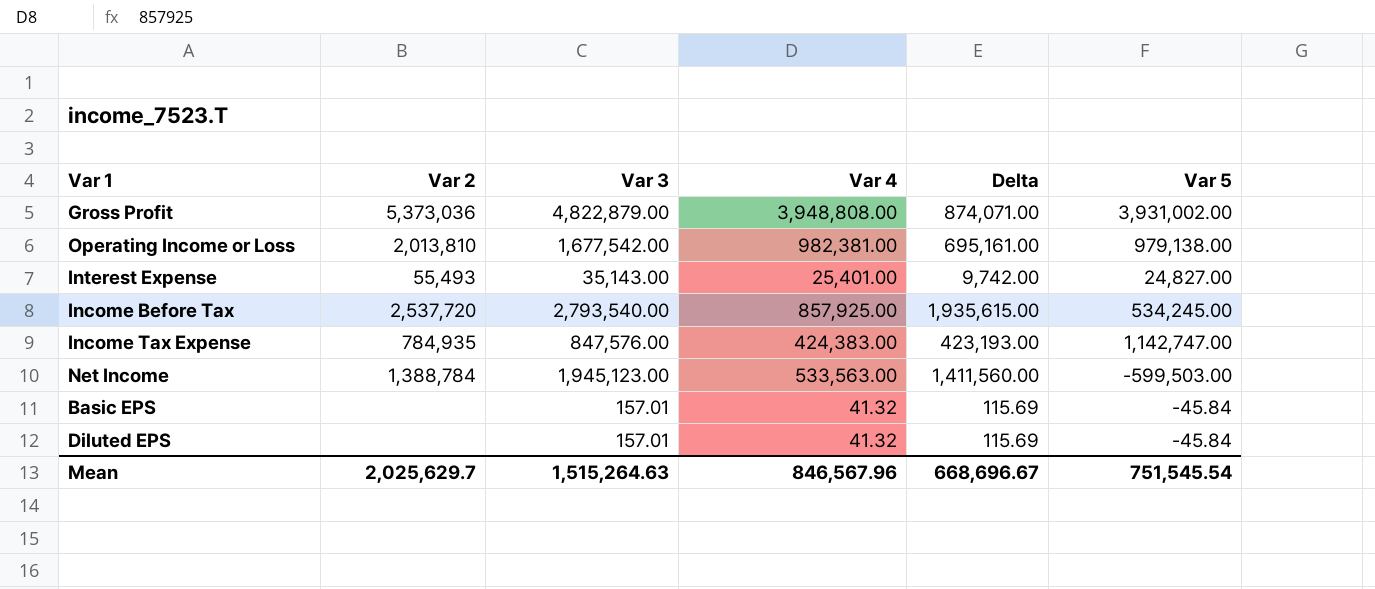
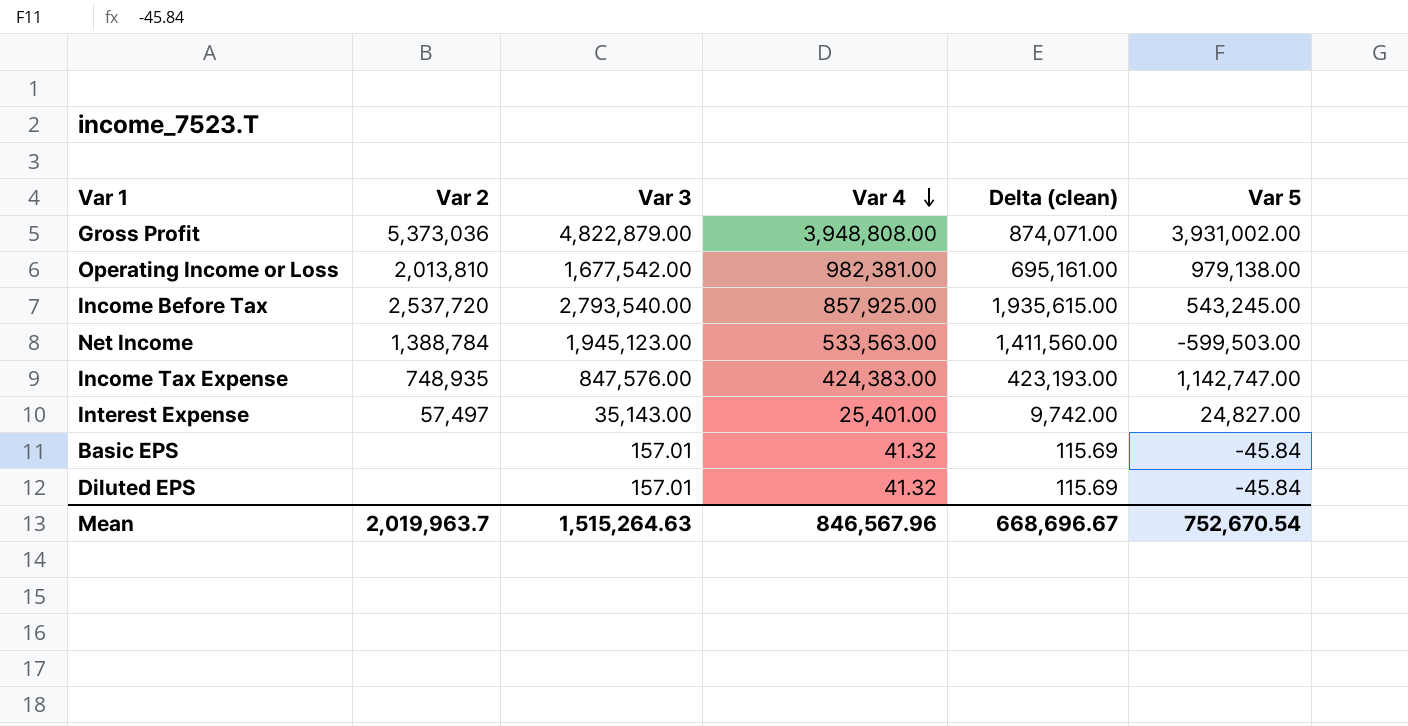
row order: none -> Var 4 descending
column name: Delta -> Delta (clean)
Income Before Tax | Var 5: 534,245.00 -> 543,245.00
Income Tax Expense | Var 2: 784,935 -> 748,935
Interest Expense | Var 2: 55,493 -> 57,497
Mean | Var 2: 2,025,629.7 -> 2,019,963.7
Mean | Var 5: 751,545.54 -> 752,670.54

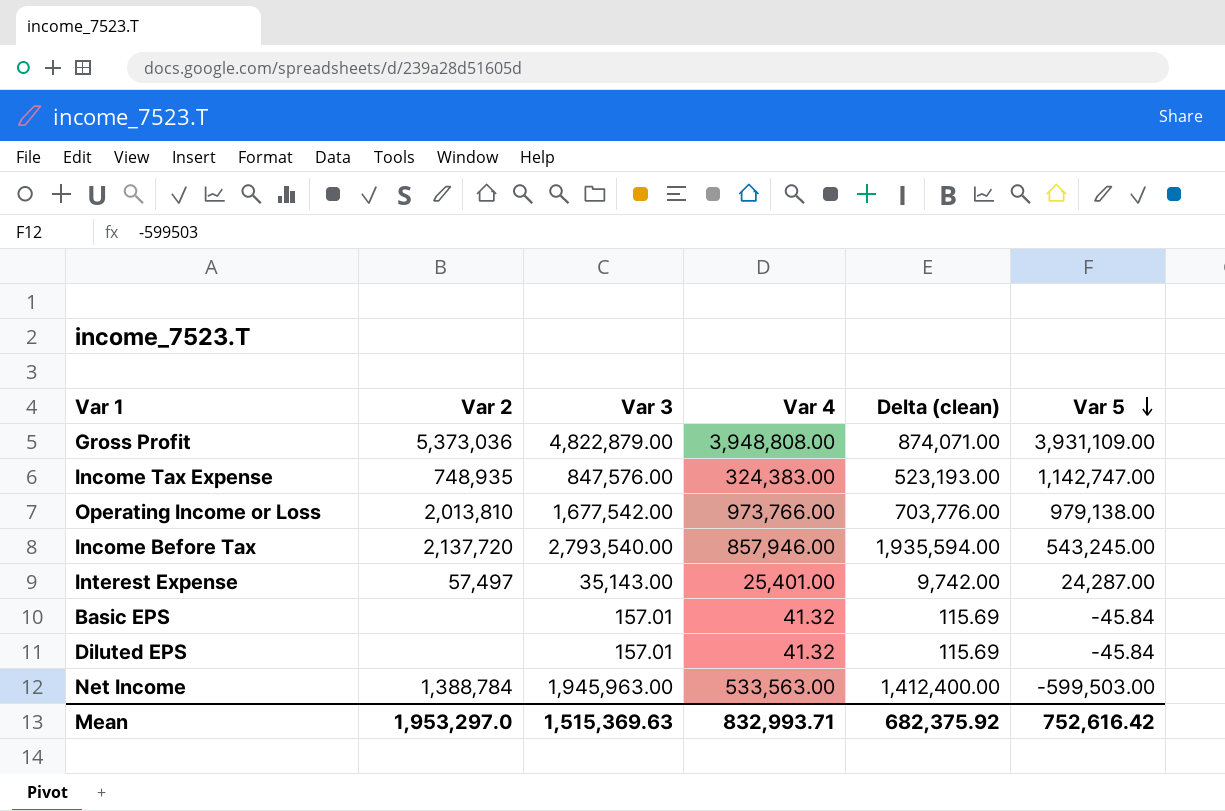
row order: Var 4 descending -> Var 5 descending
Gross Profit | Var 5: 3,931,002.00 -> 3,931,109.00
Income Tax Expense | Var 4: 424,383.00 -> 324,383.00
Income Tax Expense | Delta (clean): 423,193.00 -> 523,193.00
Operating Income or Loss | Var 4: 982,381.00 -> 973,766.00
Operating Income or Loss | Delta (clean): 695,161.00 -> 703,776.00
Income Before Tax | Var 2: 2,537,720 -> 2,137,720
Income Before Tax | Var 4: 857,925.00 -> 857,946.00
Income Before Tax | Delta (clean): 1,935,615.00 -> 1,935,594.00
Interest Expense | Var 5: 24,827.00 -> 24,287.00
Net Income | Var 3: 1,945,123.00 -> 1,945,963.00
Net Income | Delta (clean): 1,411,560.00 -> 1,412,400.00
Mean | Var 2: 2,019,963.7 -> 1,953,297.0
Mean | Var 3: 1,515,264.63 -> 1,515,369.63
Mean | Var 4: 846,567.96 -> 832,993.71
Mean | Delta (clean): 668,696.67 -> 682,375.92
Mean | Var 5: 752,670.54 -> 752,616.42

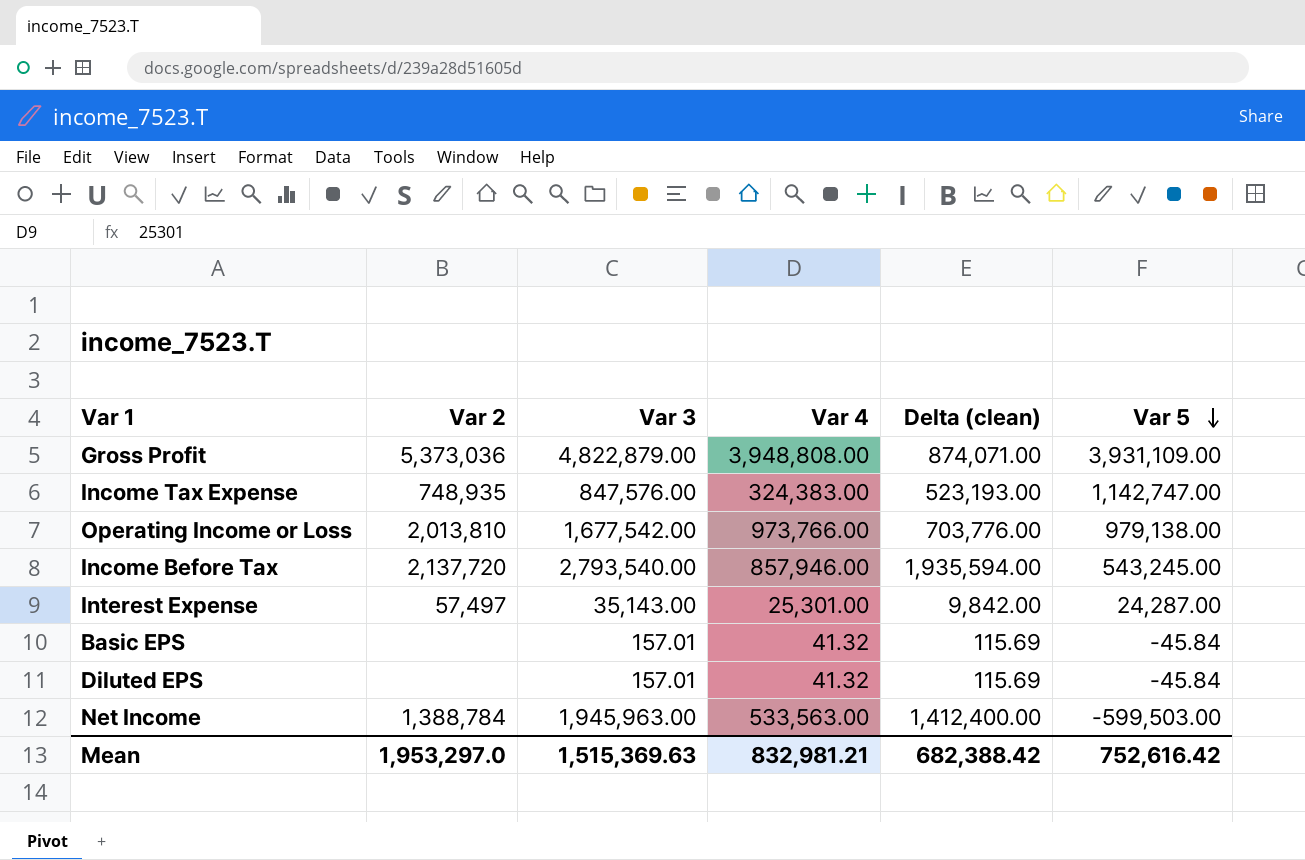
Interest Expense | Var 4: 25,401.00 -> 25,301.00
Interest Expense | Delta (clean): 9,742.00 -> 9,842.00
Mean | Var 4: 832,993.71 -> 832,981.21
Mean | Delta (clean): 682,375.92 -> 682,388.42

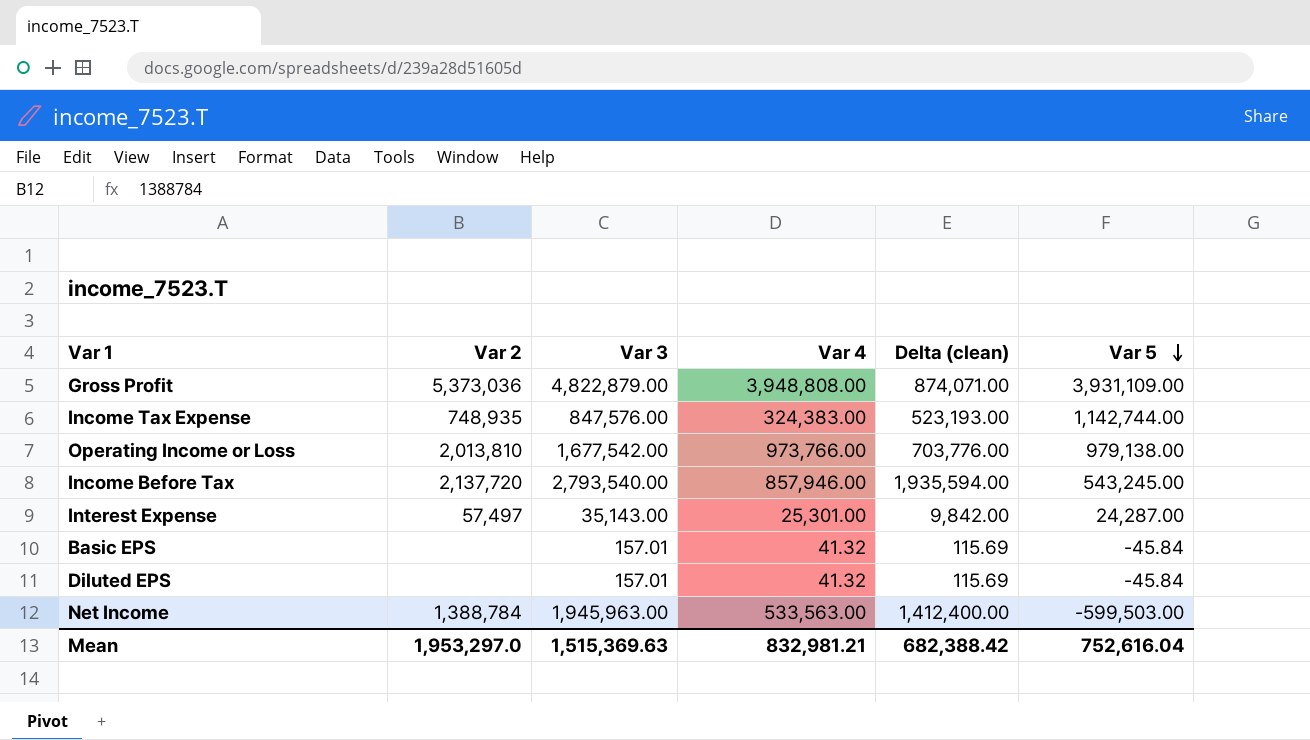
Income Tax Expense | Var 5: 1,142,747.00 -> 1,142,744.00
Mean | Var 5: 752,616.42 -> 752,616.04

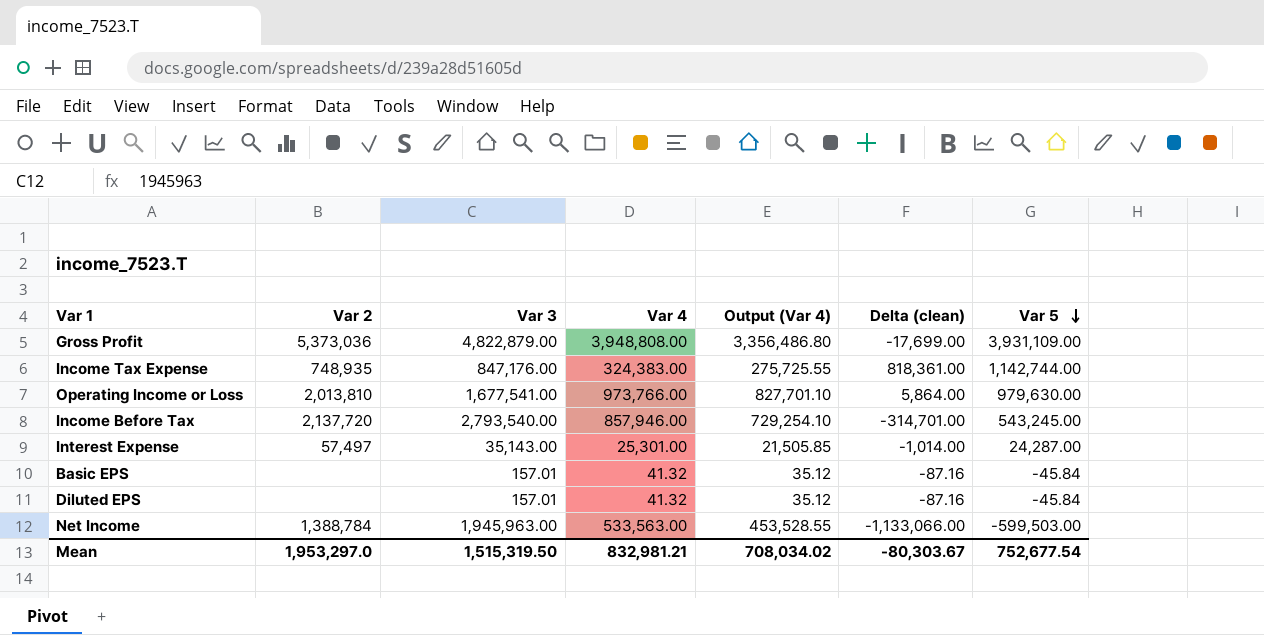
column Output (Var 4) | formula: none -> [Var 4] * 0.85
column Delta (clean) | formula: [Var 3] - [Var 4] -> [Var 5] - [Var 4]
Income Tax Expense | Var 3: 847,576.00 -> 847,176.00
Operating Income or Loss | Var 3: 1,677,542.00 -> 1,677,541.00
Operating Income or Loss | Var 5: 979,138.00 -> 979,630.00
Mean | Var 3: 1,515,369.63 -> 1,515,319.50
Mean | Delta (clean): 682,388.42 -> -80,303.67
Mean | Var 5: 752,616.04 -> 752,677.54

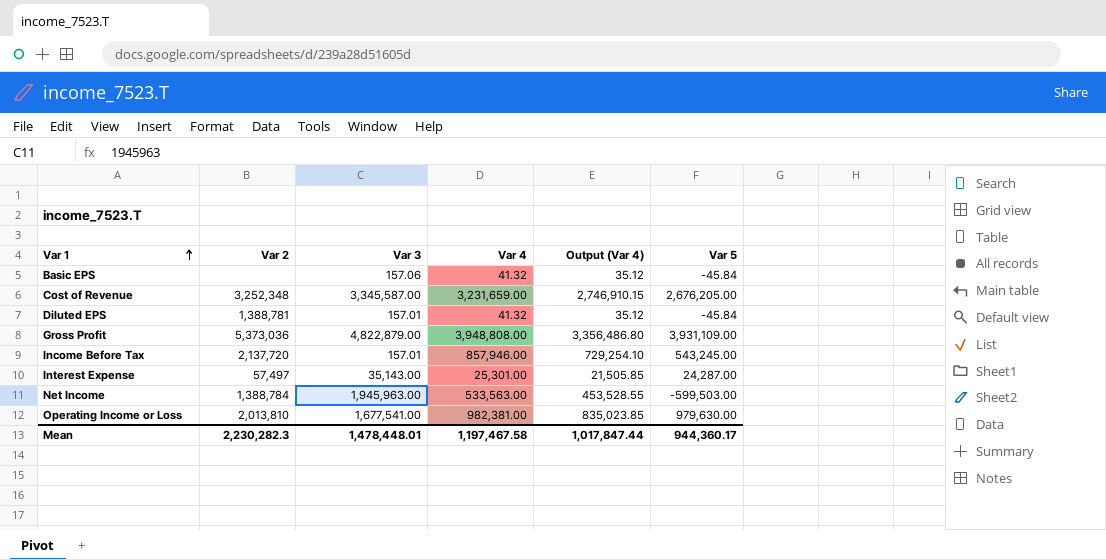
row order: Var 5 descending -> Var 1 ascending
column Delta (clean) | formula: [Var 5] - [Var 4] -> none
row Income Tax Expense: 748,935 | 847,176.00 | 324,383.00 | 275,725.55 | 818,361.00 | 1,142,744.00 -> none
Basic EPS | Var 3: 157.01 -> 157.06
row Cost of Revenue: none -> 3,252,348 | 3,345,587.00 | 3,231,659.00 | 2,746,910.15 | 2,676,205.00
Diluted EPS | Var 2: none -> 1,388,781
Income Before Tax | Var 3: 2,793,540.00 -> 157.01
Operating Income or Loss | Var 4: 973,766.00 -> 982,381.00
Operating Income or Loss | Output (Var 4): 827,701.10 -> 835,023.85
Mean | Var 2: 1,953,297.0 -> 2,230,282.3
Mean | Var 3: 1,515,319.50 -> 1,478,448.01
Mean | Var 4: 832,981.21 -> 1,197,467.58
Mean | Output (Var 4): 708,034.02 -> 1,017,847.44
Mean | Var 5: 752,677.54 -> 944,360.17

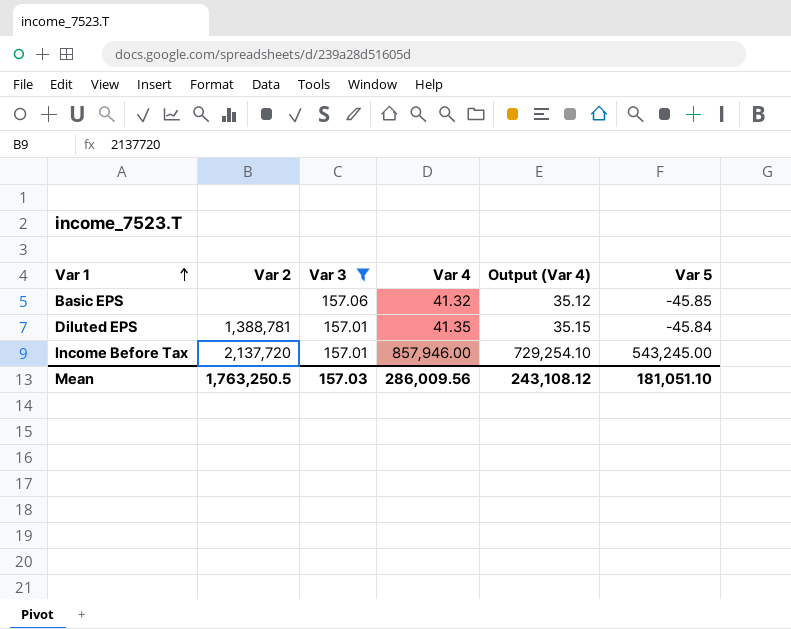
filter: none -> Var 3 <= 157.06
Basic EPS | Var 5: -45.84 -> -45.85
Diluted EPS | Var 4: 41.32 -> 41.35
Diluted EPS | Output (Var 4): 35.12 -> 35.15
Mean | Var 2: 2,230,282.3 -> 1,763,250.5
Mean | Var 3: 1,478,448.01 -> 157.03
Mean | Var 4: 1,197,467.58 -> 286,009.56
Mean | Output (Var 4): 1,017,847.44 -> 243,108.12
Mean | Var 5: 944,360.17 -> 181,051.10

